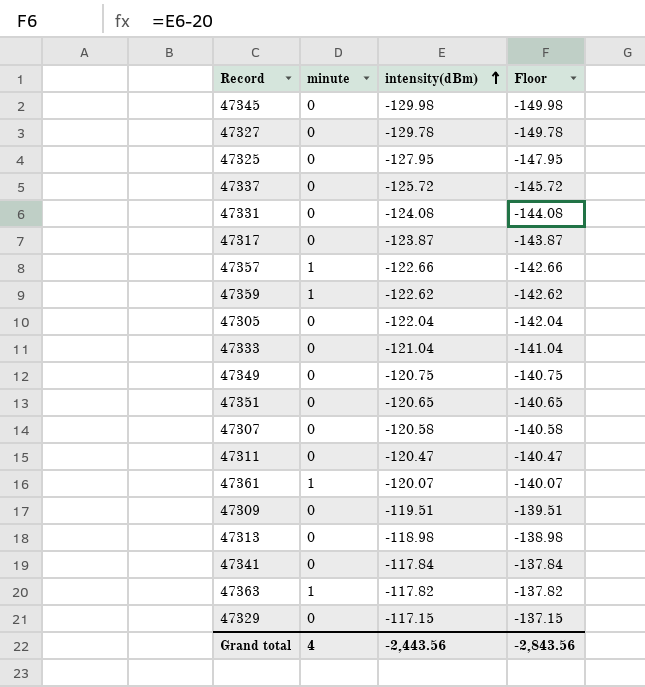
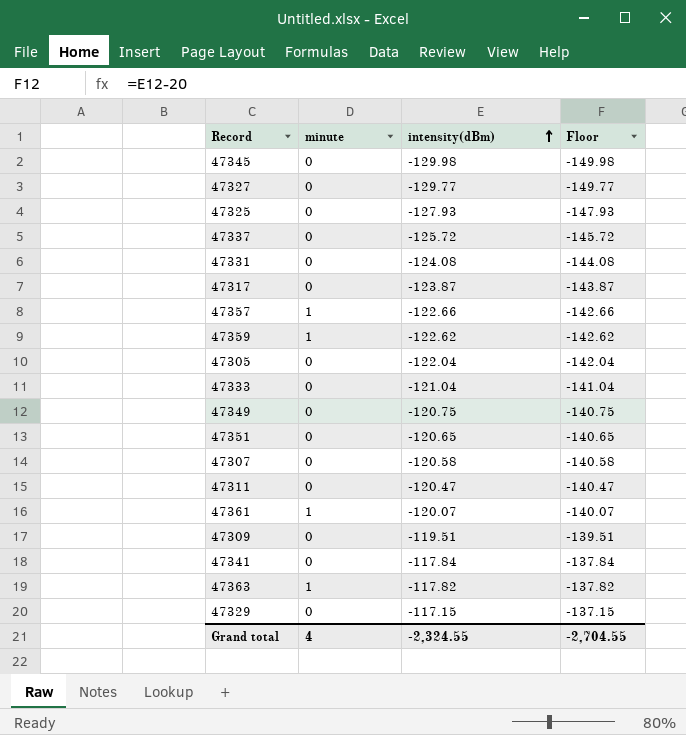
row 47313: 0 | -118.98 | -138.98 -> none
47327 | intensity(dBm): -129.78 -> -129.77
47327 | Floor: -149.78 -> -149.77
47325 | intensity(dBm): -127.95 -> -127.93
47325 | Floor: -147.95 -> -147.93
Grand total | intensity(dBm): -2,443.56 -> -2,324.55
Grand total | Floor: -2,843.56 -> -2,704.55

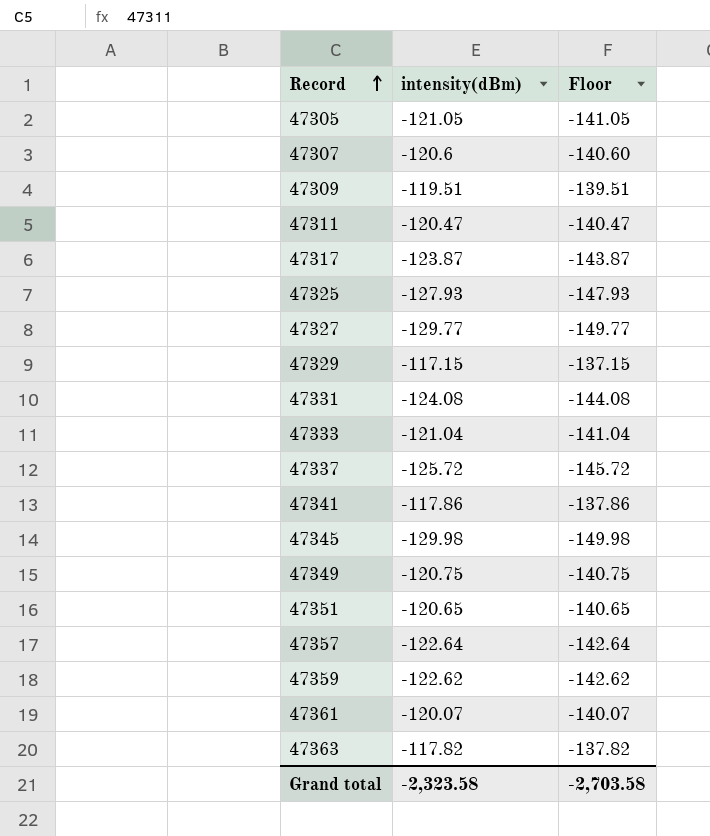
row order: intensity(dBm) ascending -> Record ascending
column minute | position: 2 -> none
47305 | intensity(dBm): -122.04 -> -121.05
47305 | Floor: -142.04 -> -141.05
47307 | intensity(dBm): -120.58 -> -120.6
47307 | Floor: -140.58 -> -140.60
47341 | intensity(dBm): -117.84 -> -117.86
47341 | Floor: -137.84 -> -137.86
47357 | intensity(dBm): -122.66 -> -122.64
47357 | Floor: -142.66 -> -142.64
Grand total | intensity(dBm): -2,324.55 -> -2,323.58
Grand total | Floor: -2,704.55 -> -2,703.58

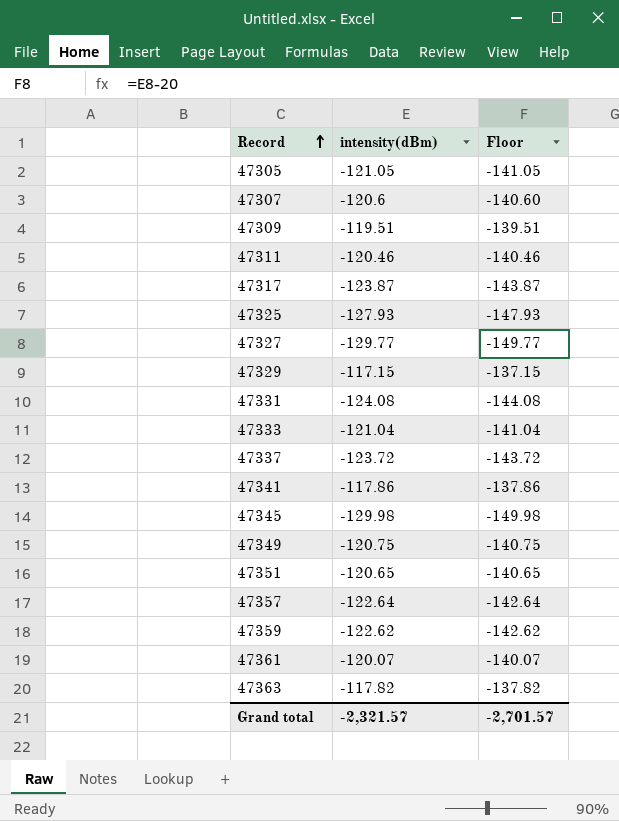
47311 | intensity(dBm): -120.47 -> -120.46
47311 | Floor: -140.47 -> -140.46
47337 | intensity(dBm): -125.72 -> -123.72
47337 | Floor: -145.72 -> -143.72
Grand total | intensity(dBm): -2,323.58 -> -2,321.57
Grand total | Floor: -2,703.58 -> -2,701.57

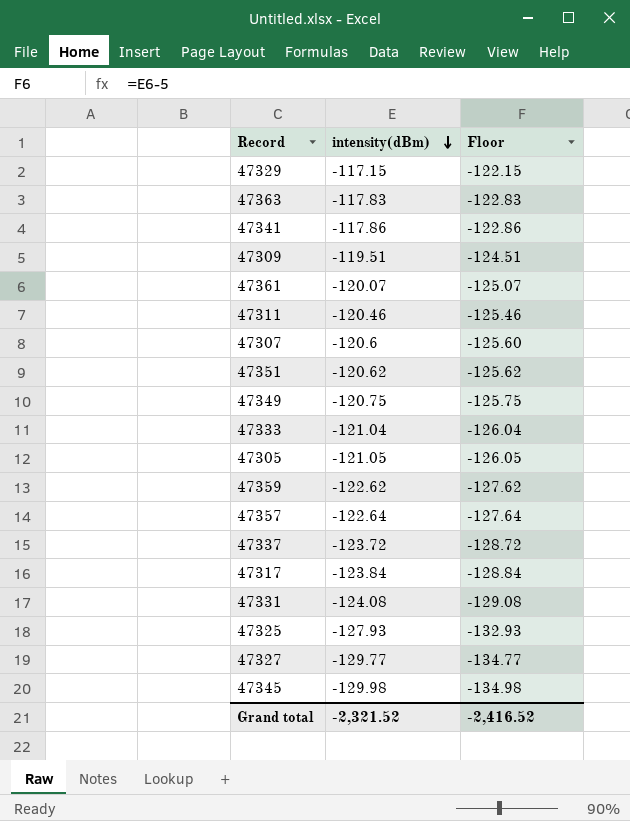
row order: Record ascending -> intensity(dBm) descending
column Floor | formula: [intensity(dBm)] - 20 -> [intensity(dBm)] - 5
47363 | intensity(dBm): -117.82 -> -117.83
47351 | intensity(dBm): -120.65 -> -120.62
47317 | intensity(dBm): -123.87 -> -123.84
Grand total | intensity(dBm): -2,321.57 -> -2,321.52
Grand total | Floor: -2,701.57 -> -2,416.52

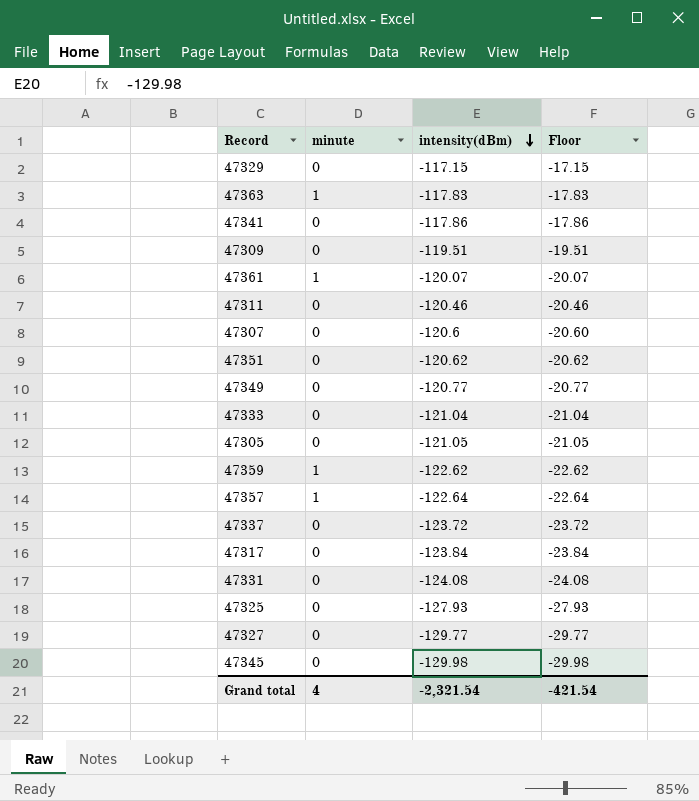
column minute | position: none -> 2
column Floor | formula: [intensity(dBm)] - 5 -> [intensity(dBm)] + 100
47349 | intensity(dBm): -120.75 -> -120.77
Grand total | intensity(dBm): -2,321.52 -> -2,321.54
Grand total | Floor: -2,416.52 -> -421.54

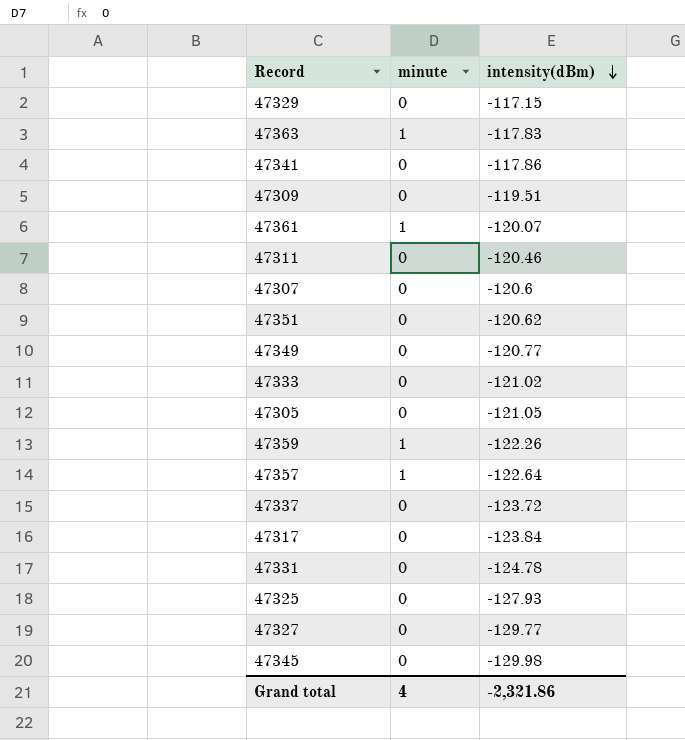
column Floor | formula: [intensity(dBm)] + 100 -> none
47333 | intensity(dBm): -121.04 -> -121.02
47359 | intensity(dBm): -122.62 -> -122.26
47331 | intensity(dBm): -124.08 -> -124.78
Grand total | intensity(dBm): -2,321.54 -> -2,321.86

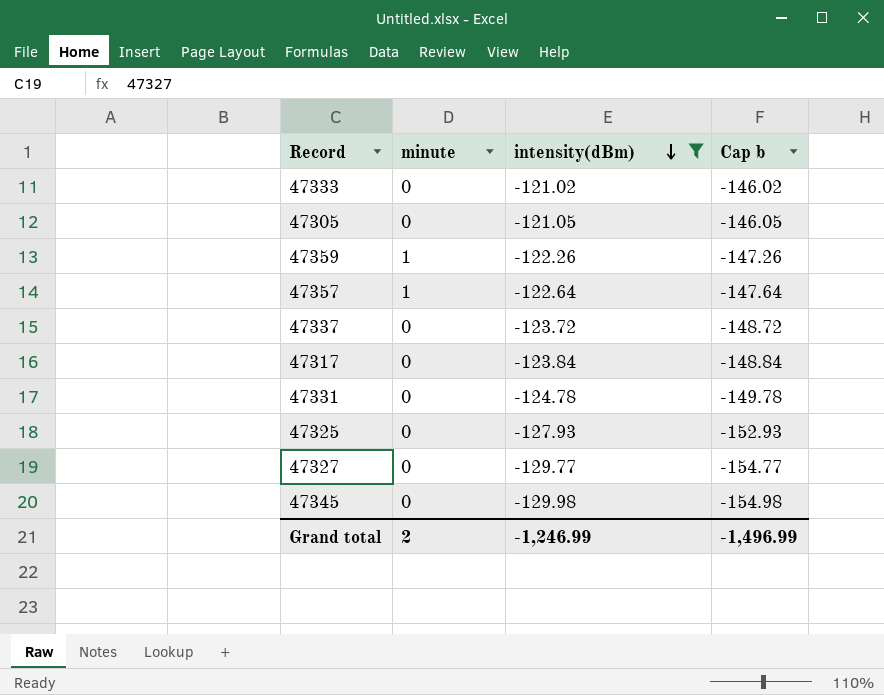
filter: none -> intensity(dBm) <= -121.02
column Cap b | formula: none -> [intensity(dBm)] - 25
Grand total | minute: 4 -> 2
Grand total | intensity(dBm): -2,321.86 -> -1,246.99

